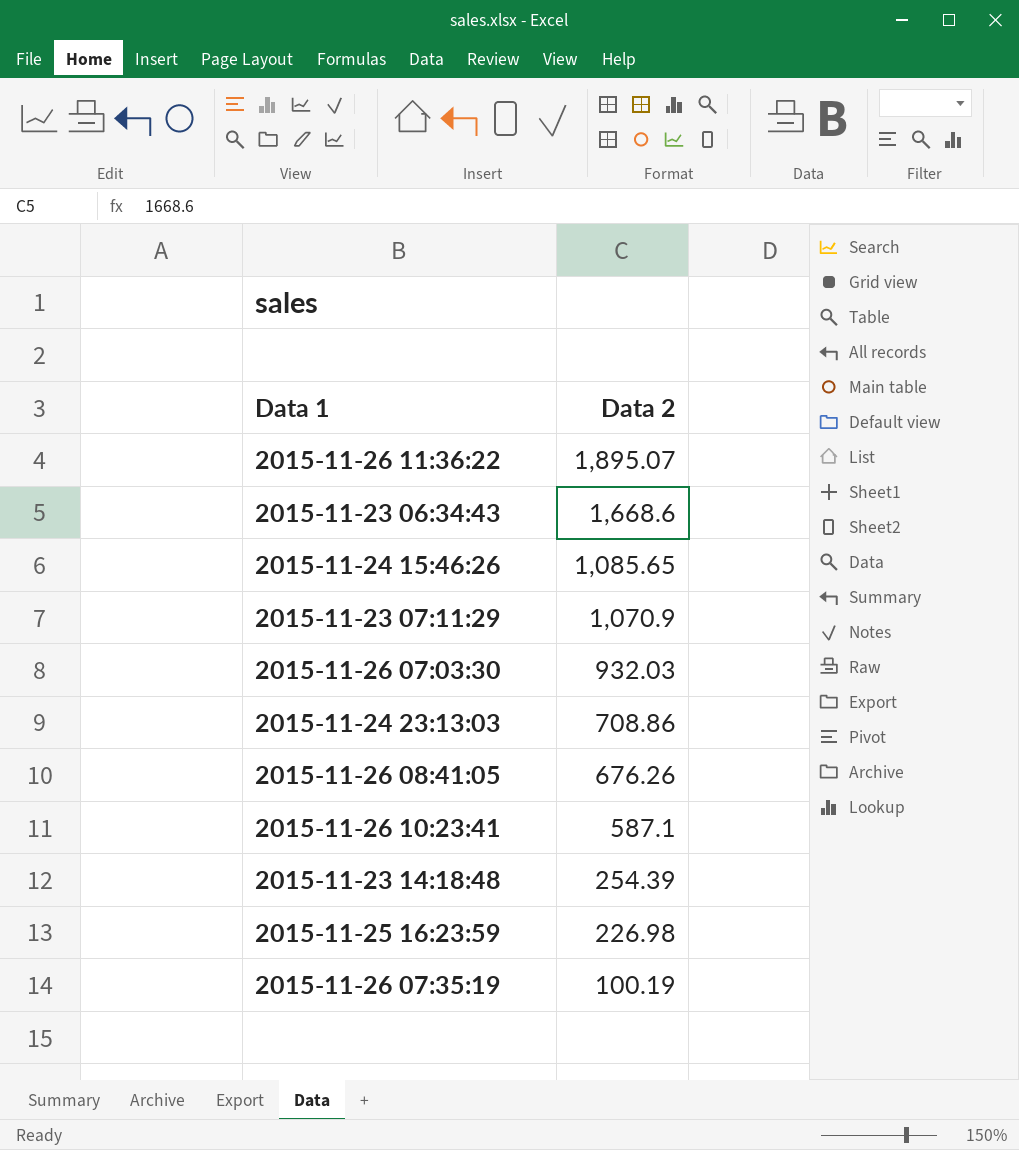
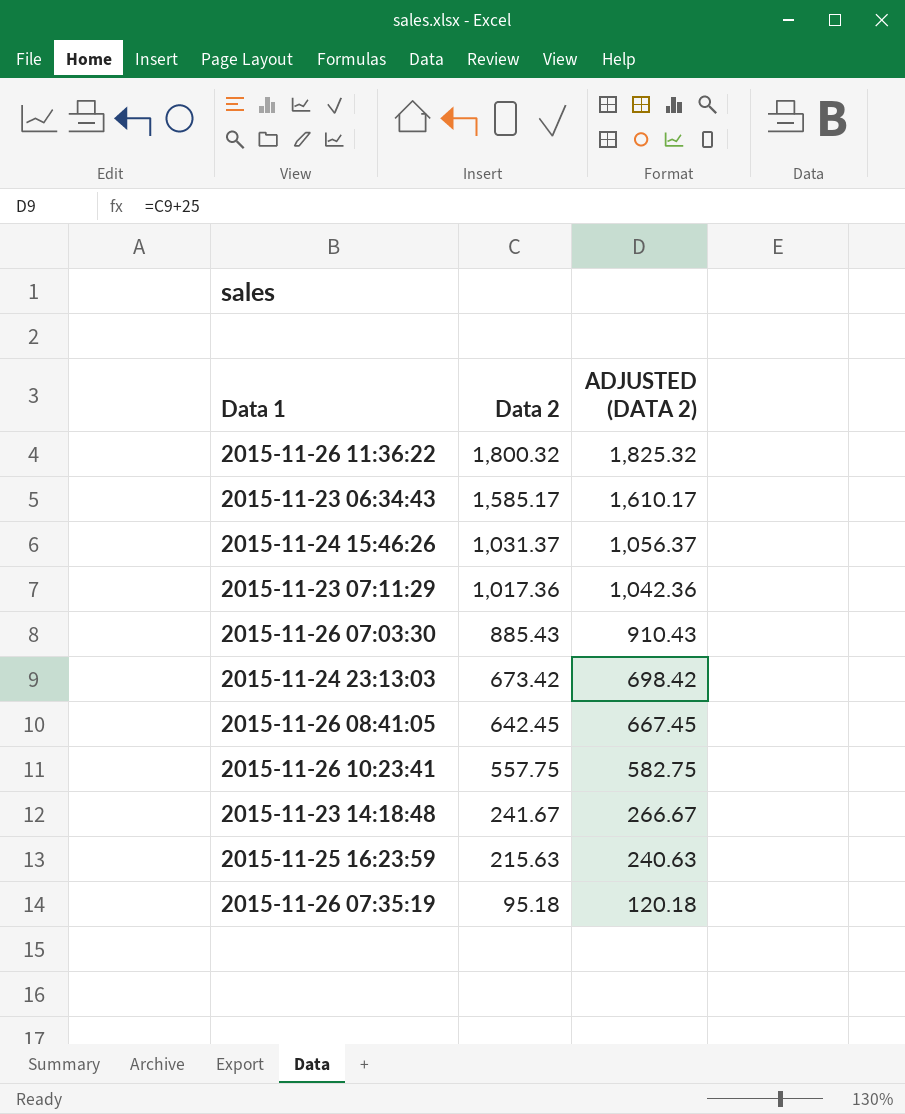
column ADJUSTED (DATA 2) | formula: none -> [Data 2] + 25
2015-11-26 11:36:22 | Data 2: 1,895.07 -> 1,800.32
2015-11-23 06:34:43 | Data 2: 1,668.6 -> 1,585.17
2015-11-24 15:46:26 | Data 2: 1,085.65 -> 1,031.37
2015-11-23 07:11:29 | Data 2: 1,070.9 -> 1,017.36
2015-11-26 07:03:30 | Data 2: 932.03 -> 885.43
2015-11-24 23:13:03 | Data 2: 708.86 -> 673.42
2015-11-26 08:41:05 | Data 2: 676.26 -> 642.45
2015-11-26 10:23:41 | Data 2: 587.1 -> 557.75
2015-11-23 14:18:48 | Data 2: 254.39 -> 241.67
2015-11-25 16:23:59 | Data 2: 226.98 -> 215.63
2015-11-26 07:35:19 | Data 2: 100.19 -> 95.18

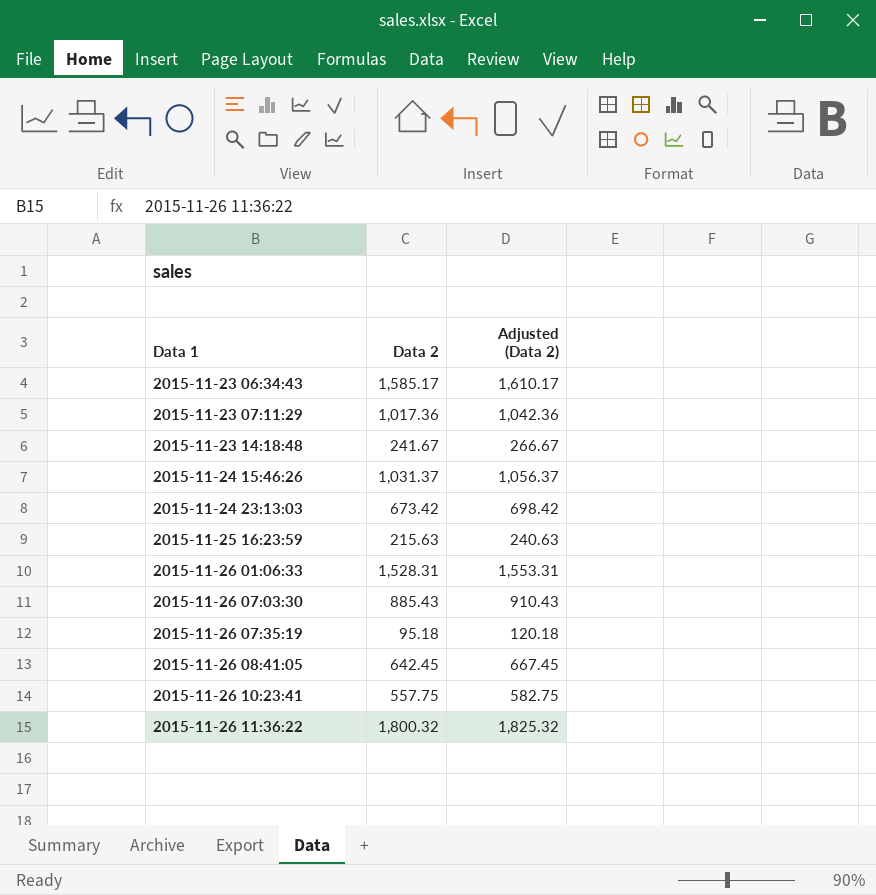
row order: Data 2 descending -> Data 1 ascending
column name: ADJUSTED (DATA 2) -> Adjusted (Data 2)
row 2015-11-26 01:06:33: none -> 1,528.31 | 1,553.31

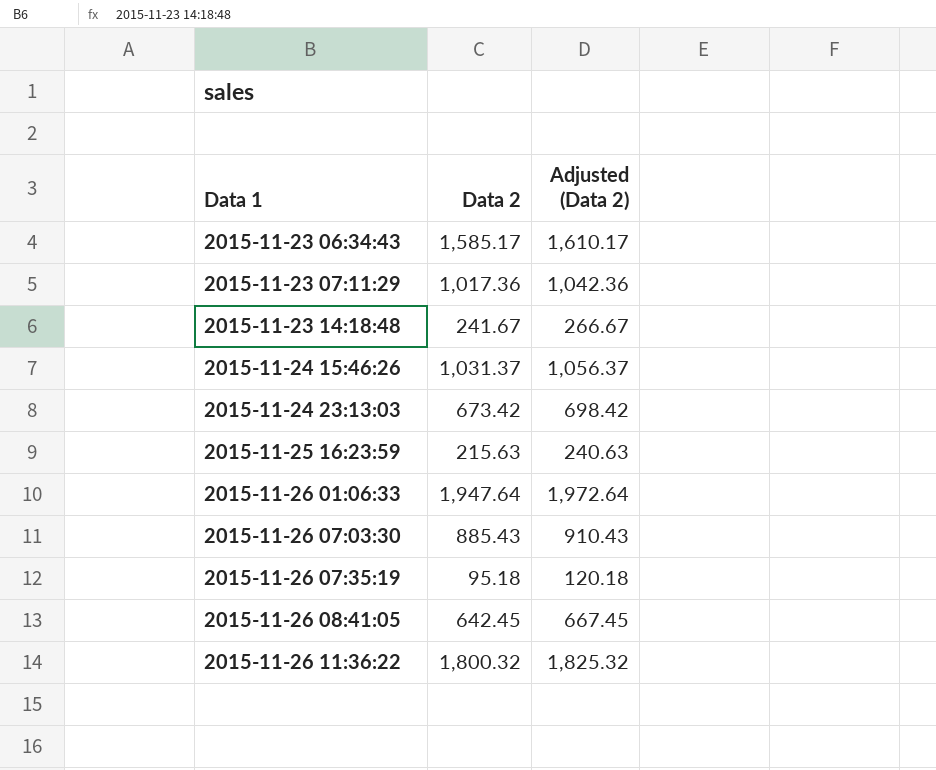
row 2015-11-26 10:23:41: 557.75 | 582.75 -> none
2015-11-26 01:06:33 | Data 2: 1,528.31 -> 1,947.64
2015-11-26 01:06:33 | Adjusted (Data 2): 1,553.31 -> 1,972.64

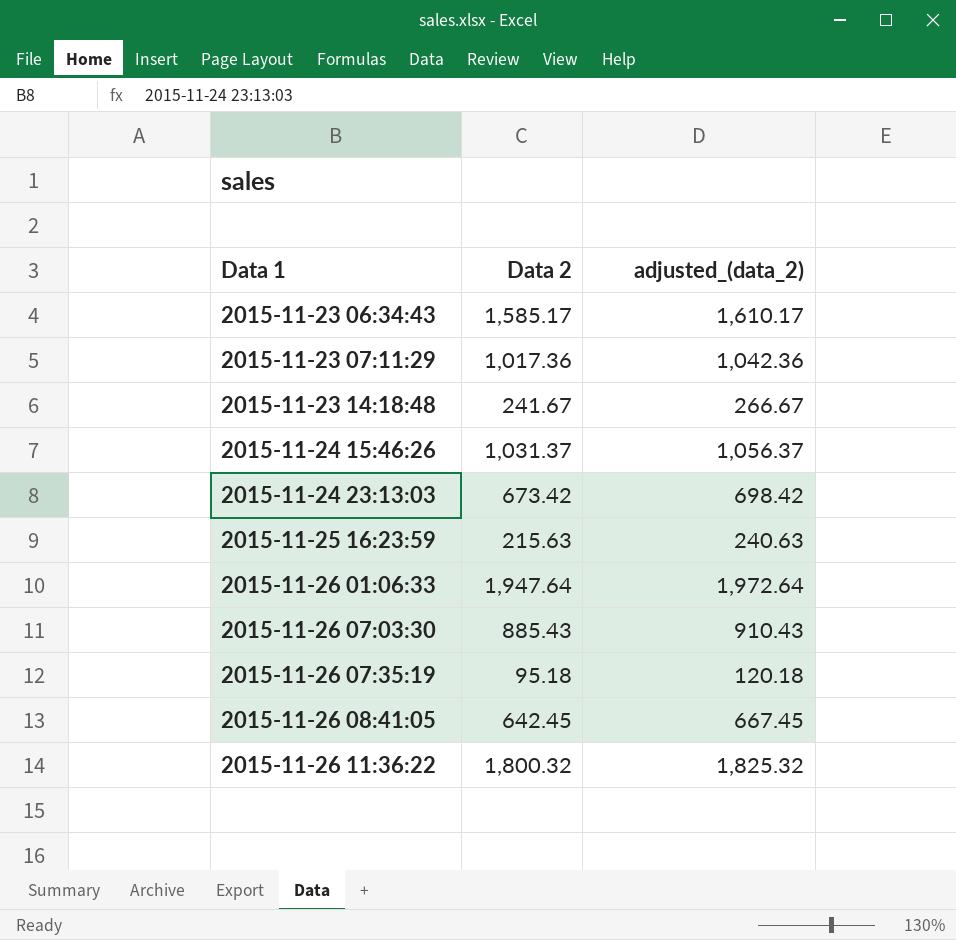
column name: Adjusted (Data 2) -> adjusted_(data_2)

